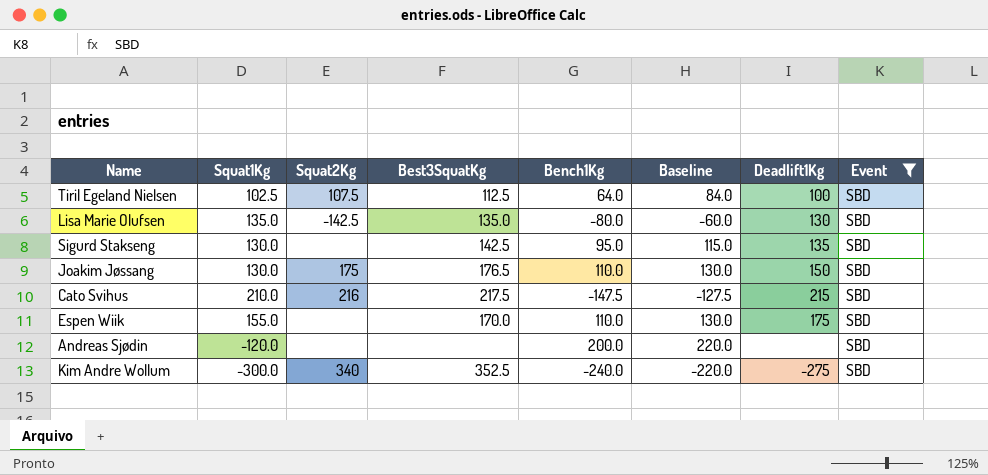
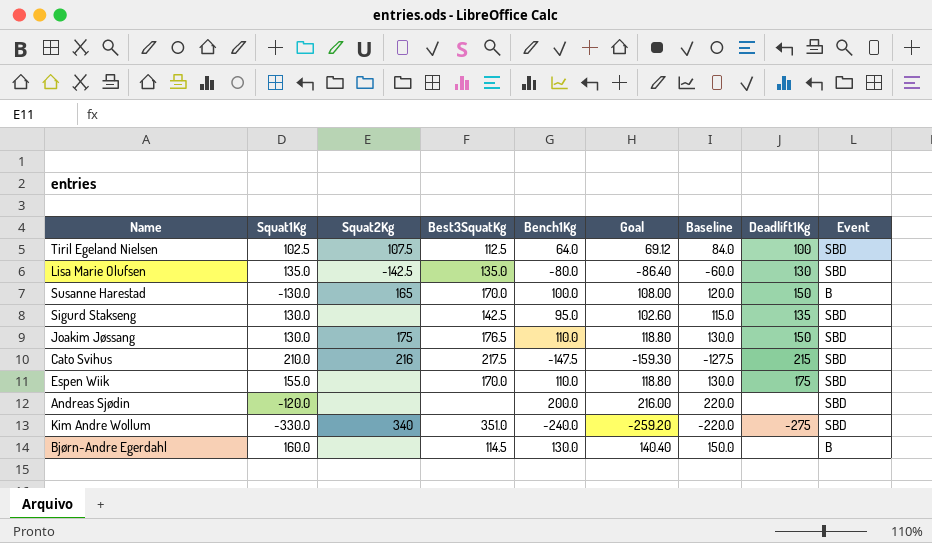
filter: Event = SBD -> none
column Goal | formula: none -> [Bench1Kg] * 1.08
Kim Andre Wollum | Squat1Kg: -300.0 -> -330.0
Kim Andre Wollum | Best3SquatKg: 352.5 -> 351.0

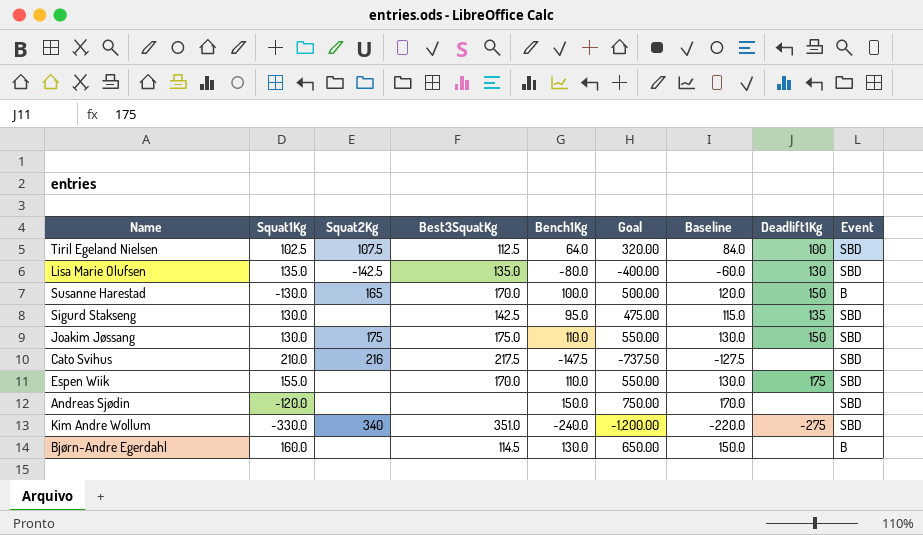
column Goal | formula: [Bench1Kg] * 1.08 -> [Bench1Kg] * 5
Joakim Jøssang | Best3SquatKg: 176.5 -> 175.0
Cato Svihus | Deadlift1Kg: 215 -> none
Andreas Sjødin | Bench1Kg: 200.0 -> 150.0
Andreas Sjødin | Baseline: 220.0 -> 170.0

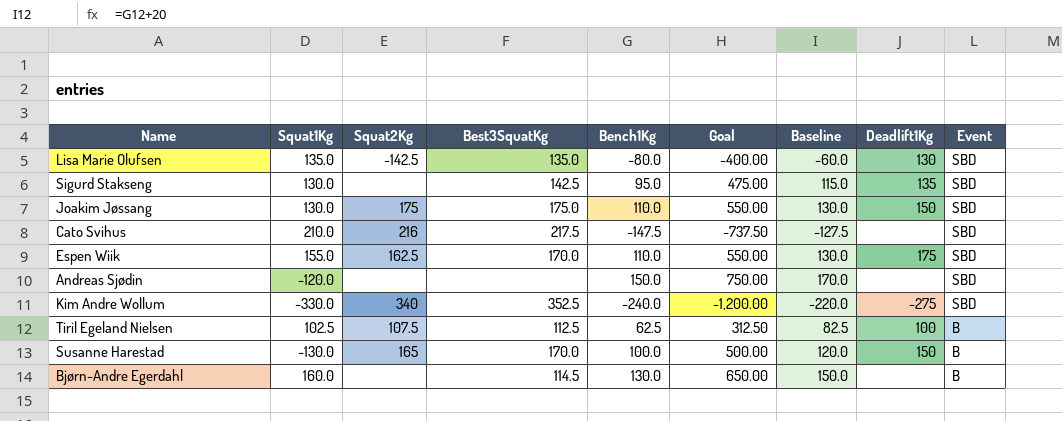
row order: none -> Event descending
Espen Wiik | Squat2Kg: none -> 162.5
Kim Andre Wollum | Best3SquatKg: 351.0 -> 352.5
Tiril Egeland Nielsen | Bench1Kg: 64.0 -> 62.5
Tiril Egeland Nielsen | Goal: 320.00 -> 312.50
Tiril Egeland Nielsen | Baseline: 84.0 -> 82.5
Tiril Egeland Nielsen | Event: SBD -> B

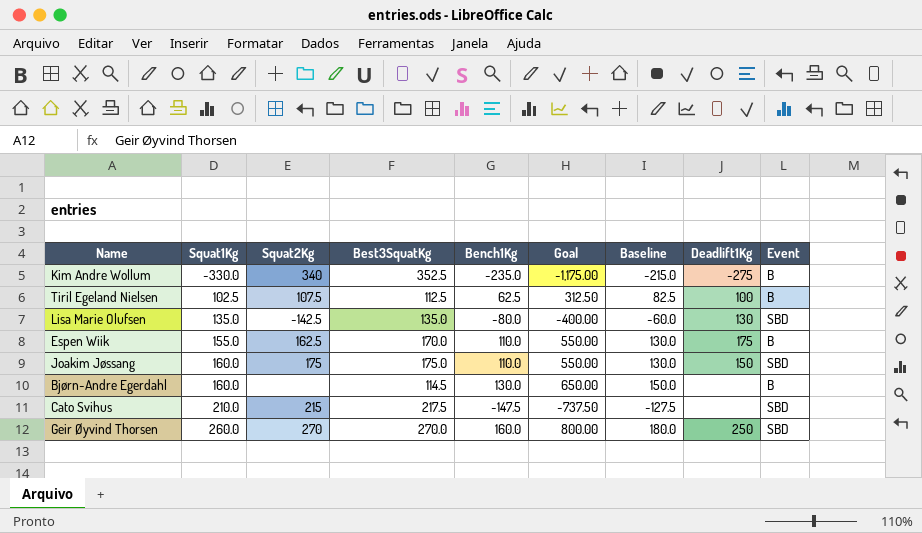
row order: Event descending -> Squat1Kg ascending
row Sigurd Stakseng: 130.0 | none | 142.5 | 95.0 | 475.00 | 115.0 | 135 | SBD -> none
row Andreas Sjødin: -120.0 | none | none | 150.0 | 750.00 | 170.0 | none | SBD -> none
row Susanne Harestad: -130.0 | 165 | 170.0 | 100.0 | 500.00 | 120.0 | 150 | B -> none
Kim Andre Wollum | Bench1Kg: -240.0 -> -235.0
Kim Andre Wollum | Goal: -1,200.00 -> -1,175.00
Kim Andre Wollum | Baseline: -220.0 -> -215.0
Kim Andre Wollum | Event: SBD -> B
Espen Wiik | Event: SBD -> B
Joakim Jøssang | Squat1Kg: 130.0 -> 160.0
Cato Svihus | Squat2Kg: 216 -> 215
row Geir Øyvind Thorsen: none -> 260.0 | 270 | 270.0 | 160.0 | 800.00 | 180.0 | 250 | SBD

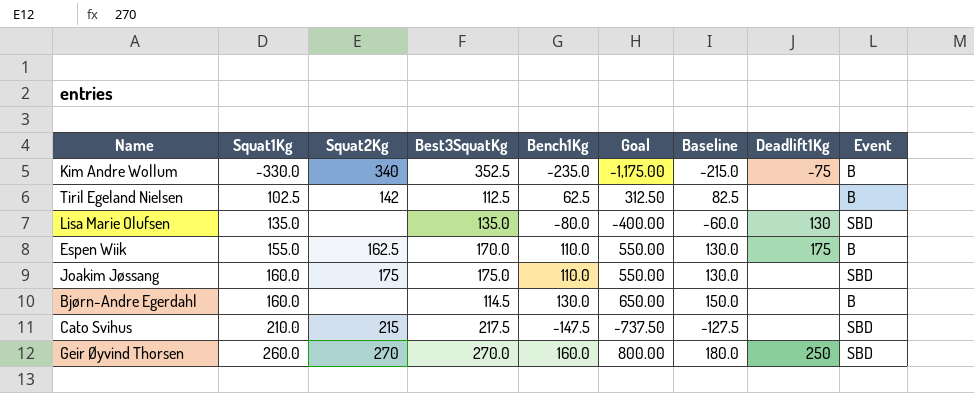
Kim Andre Wollum | Deadlift1Kg: -275 -> -75
Tiril Egeland Nielsen | Squat2Kg: 107.5 -> 142
Tiril Egeland Nielsen | Deadlift1Kg: 100 -> none
Lisa Marie Olufsen | Squat2Kg: -142.5 -> none
Joakim Jøssang | Deadlift1Kg: 150 -> none

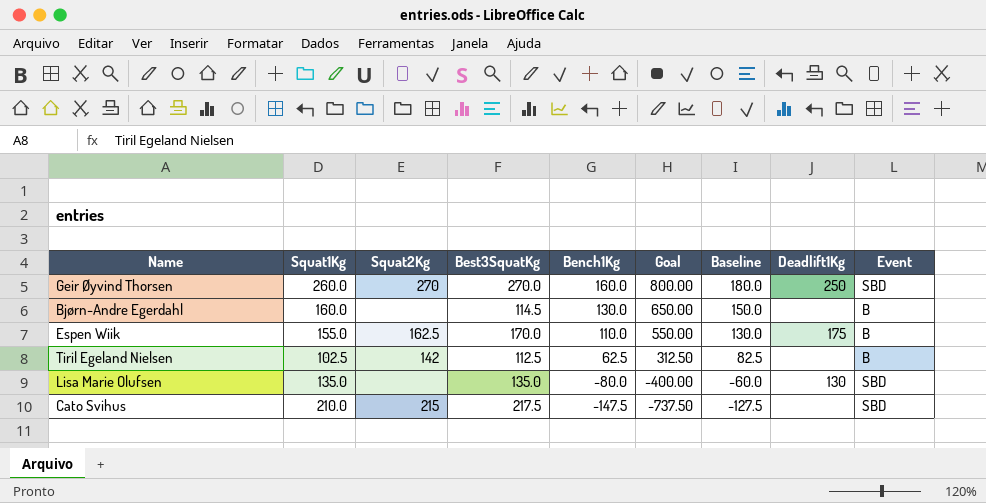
row order: Squat1Kg ascending -> Bench1Kg descending
row Kim Andre Wollum: -330.0 | 340 | 352.5 | -235.0 | -1,175.00 | -215.0 | -75 | B -> none
row Joakim Jøssang: 160.0 | 175 | 175.0 | 110.0 | 550.00 | 130.0 | none | SBD -> none

